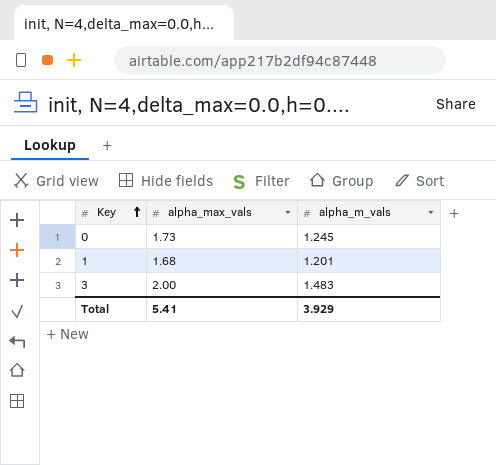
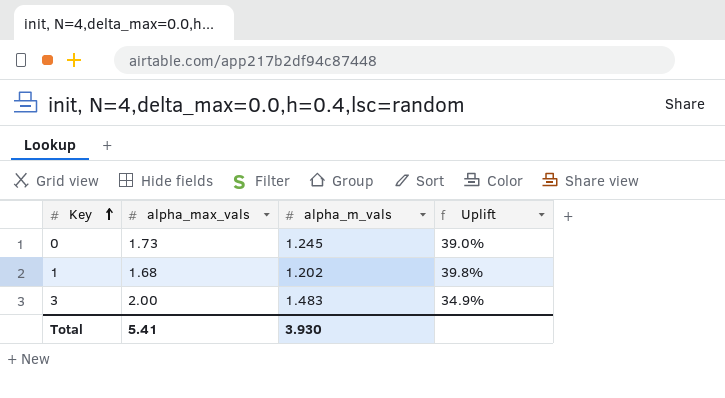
column Uplift | formula: none -> ([alpha_max_vals] - [alpha_m_vals]) / [alpha_m_vals]
1 | alpha_m_vals: 1.201 -> 1.202
Total | alpha_m_vals: 3.929 -> 3.930

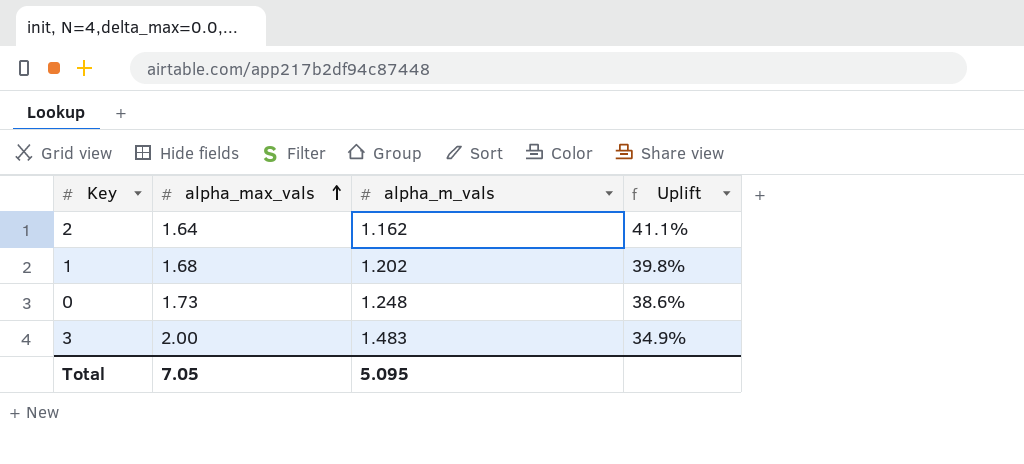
row order: Key ascending -> alpha_max_vals ascending
row 2: none -> 1.64 | 1.162 | 41.1%
0 | alpha_m_vals: 1.245 -> 1.248
0 | Uplift: 39.0% -> 38.6%
Total | alpha_max_vals: 5.41 -> 7.05
Total | alpha_m_vals: 3.930 -> 5.095

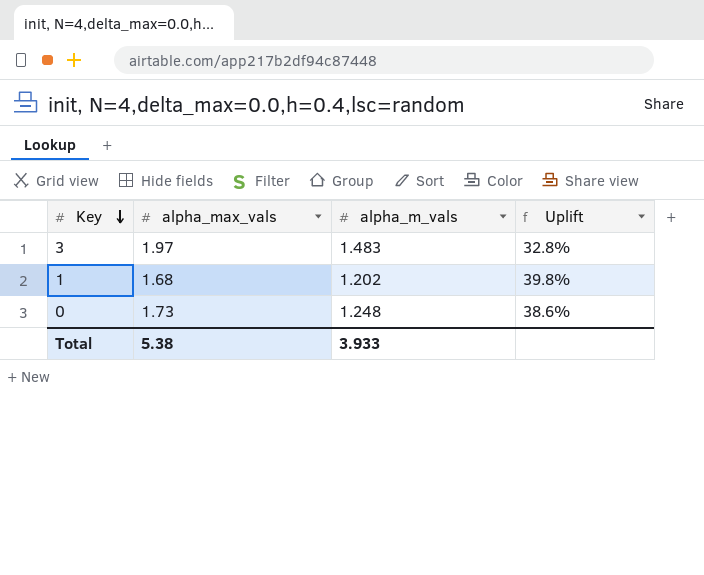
row order: alpha_max_vals ascending -> Key descending
row 2: 1.64 | 1.162 | 41.1% -> none
3 | alpha_max_vals: 2.00 -> 1.97
3 | Uplift: 34.9% -> 32.8%
Total | alpha_max_vals: 7.05 -> 5.38
Total | alpha_m_vals: 5.095 -> 3.933

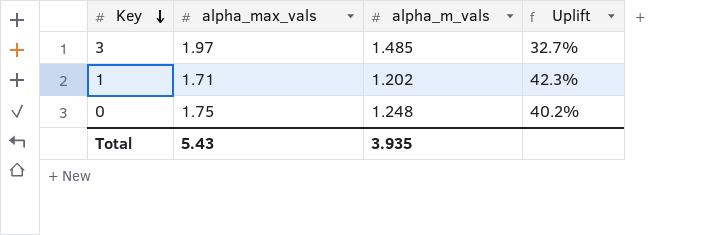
3 | alpha_m_vals: 1.483 -> 1.485
3 | Uplift: 32.8% -> 32.7%
1 | alpha_max_vals: 1.68 -> 1.71
1 | Uplift: 39.8% -> 42.3%
0 | alpha_max_vals: 1.73 -> 1.75
0 | Uplift: 38.6% -> 40.2%
Total | alpha_max_vals: 5.38 -> 5.43
Total | alpha_m_vals: 3.933 -> 3.935

